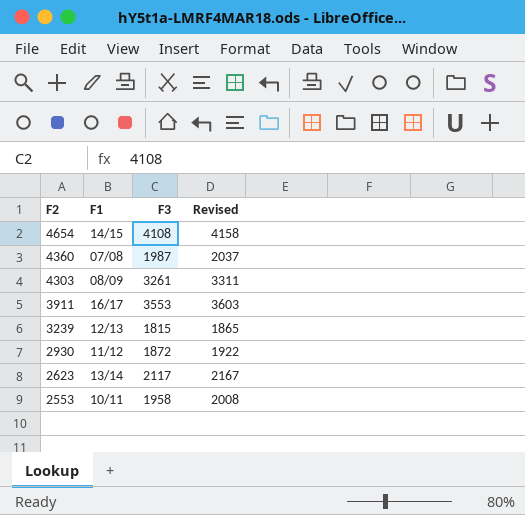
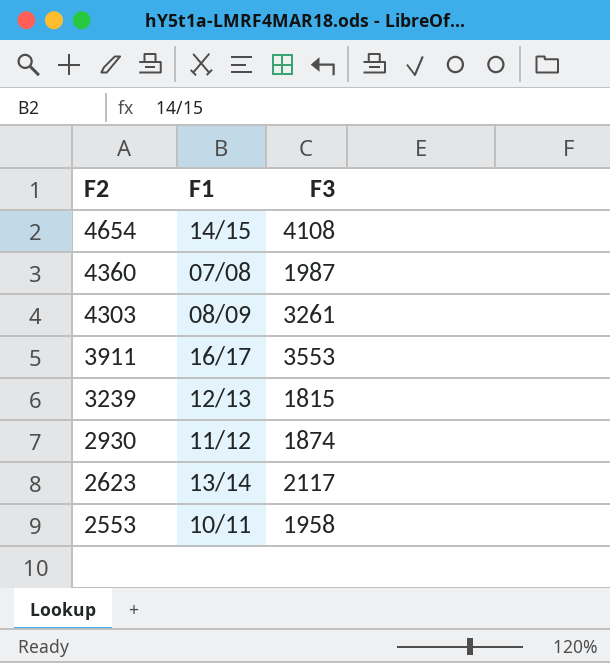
column Revised | formula: [F3] + 50 -> none
2930 | F3: 1872 -> 1874

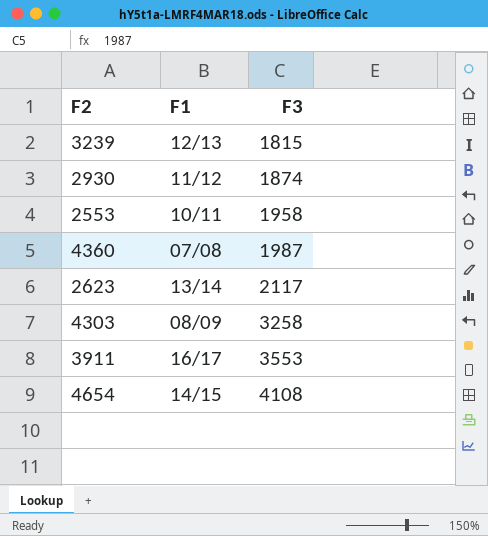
row order: F2 descending -> F3 ascending
4303 | F3: 3261 -> 3258

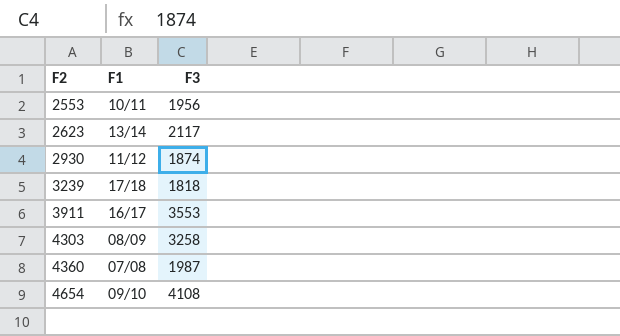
row order: F3 ascending -> F2 ascending
2553 | F3: 1958 -> 1956
3239 | F1: 12/13 -> 17/18
3239 | F3: 1815 -> 1818
4654 | F1: 14/15 -> 09/10

